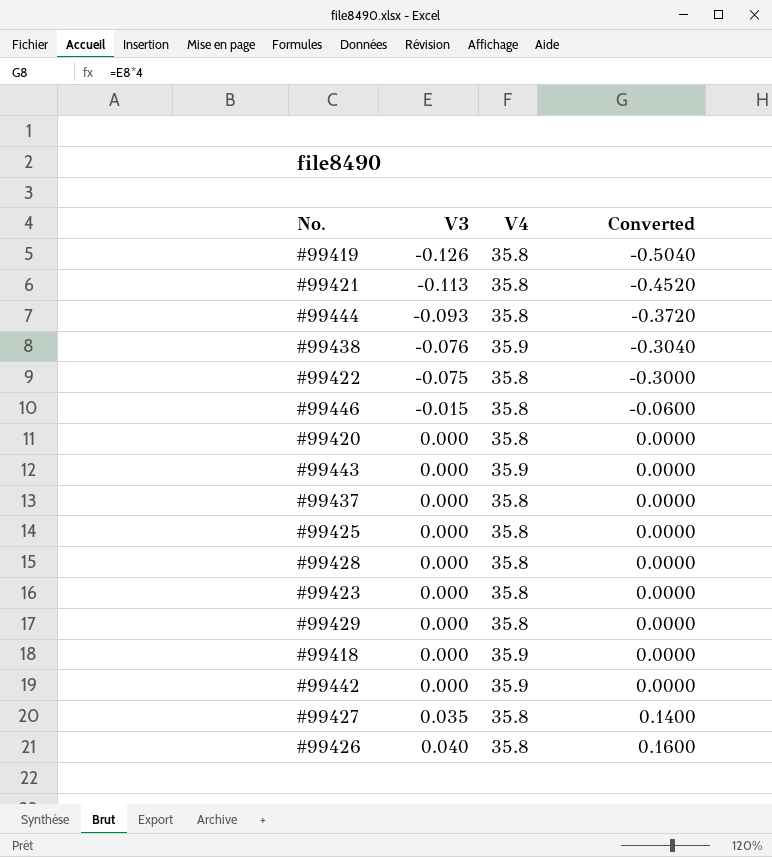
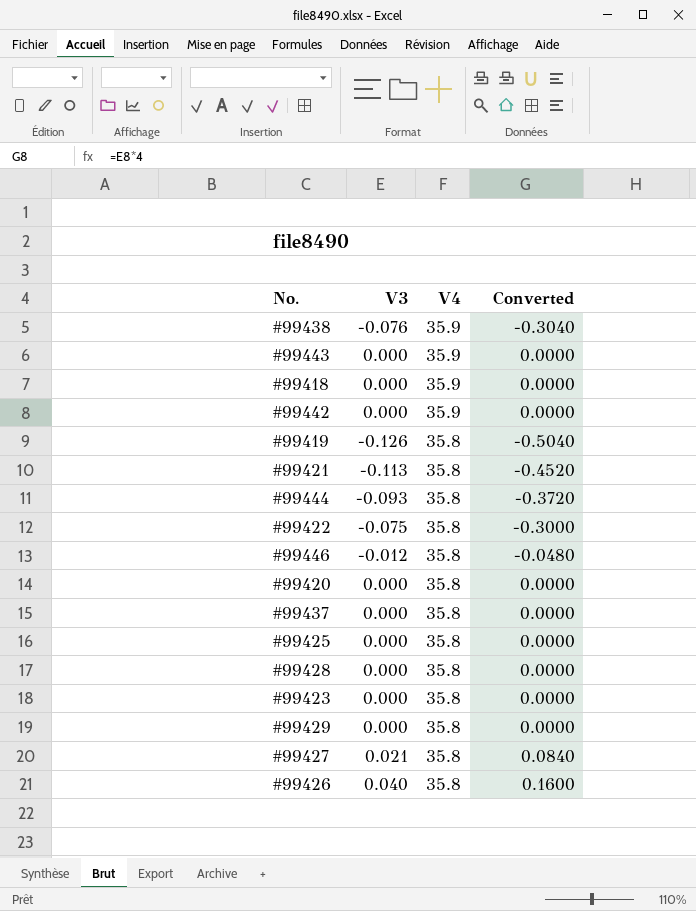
row order: V3 ascending -> V4 descending
#99446 | V3: -0.015 -> -0.012
#99446 | Converted: -0.0600 -> -0.0480
#99427 | V3: 0.035 -> 0.021
#99427 | Converted: 0.1400 -> 0.0840

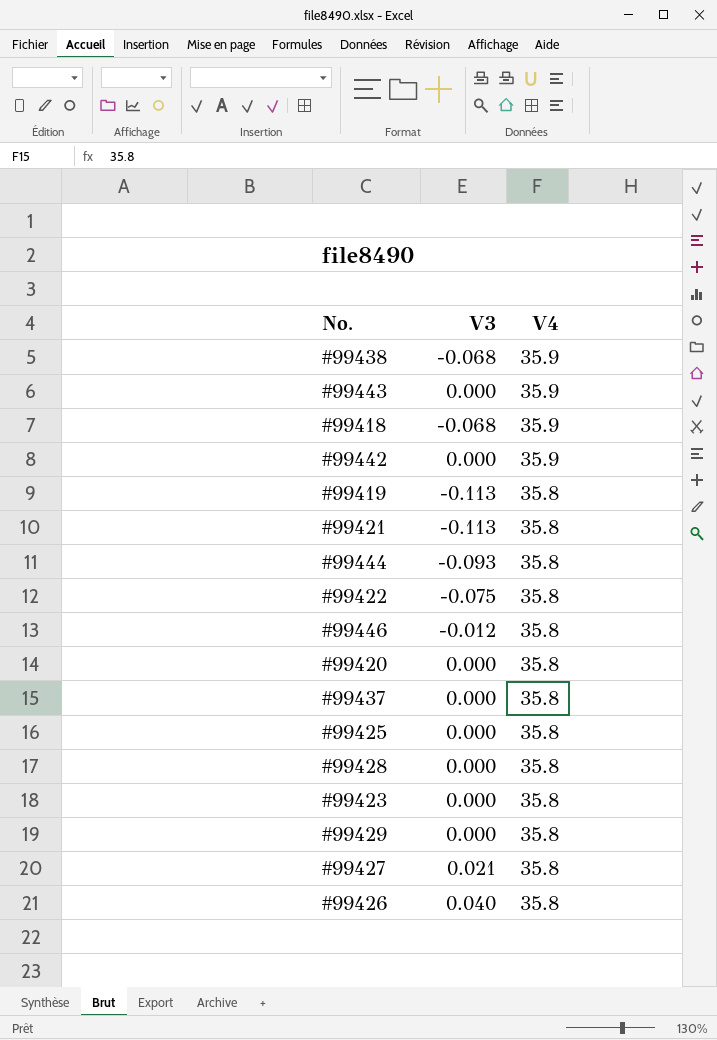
column Converted | formula: [V3] * 4 -> none
#99438 | V3: -0.076 -> -0.068
#99418 | V3: 0.000 -> -0.068
#99419 | V3: -0.126 -> -0.113

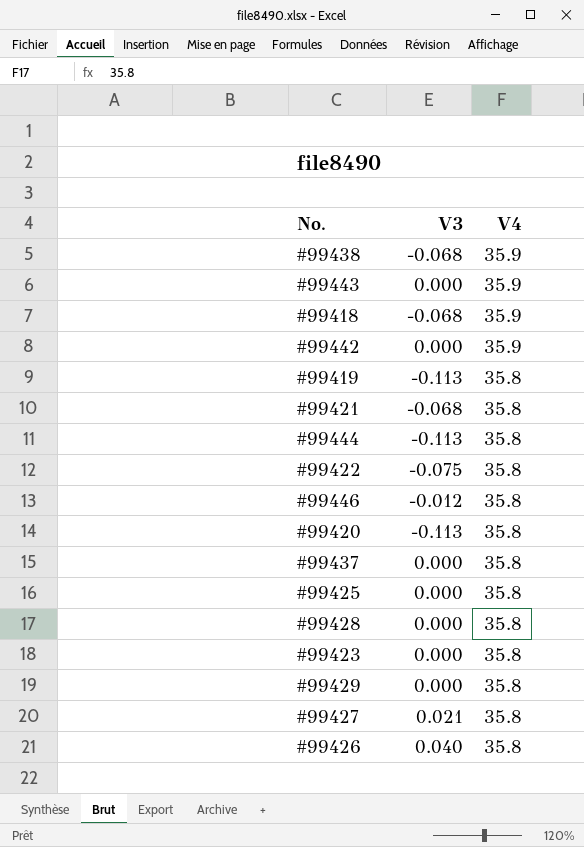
#99421 | V3: -0.113 -> -0.068
#99444 | V3: -0.093 -> -0.113
#99420 | V3: 0.000 -> -0.113

